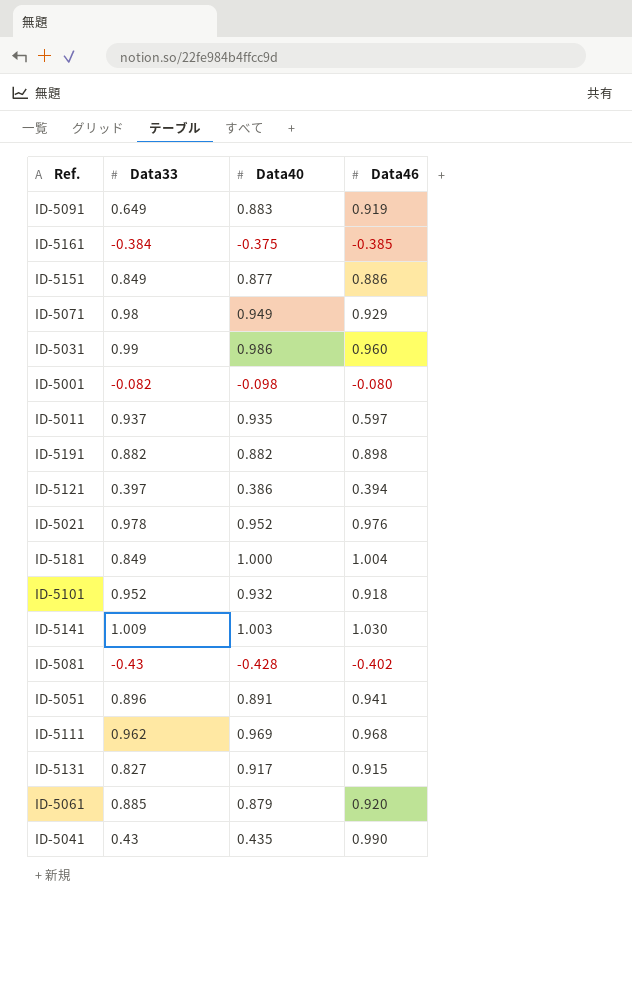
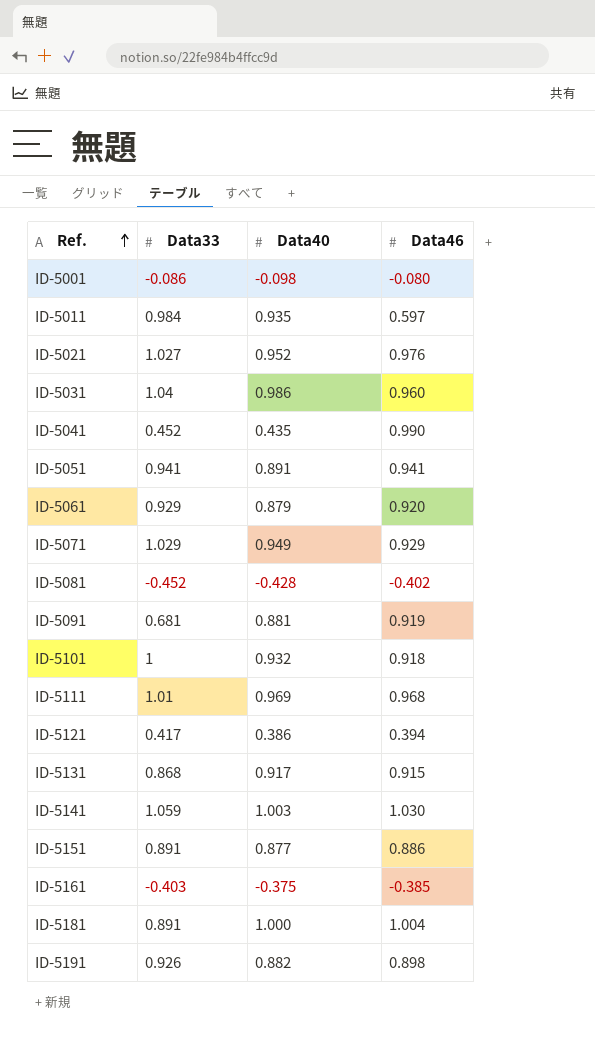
row order: none -> Ref. ascending
ID-5001 | Data33: -0.082 -> -0.086
ID-5011 | Data33: 0.937 -> 0.984
ID-5021 | Data33: 0.978 -> 1.027
ID-5031 | Data33: 0.99 -> 1.04
ID-5041 | Data33: 0.43 -> 0.452
ID-5051 | Data33: 0.896 -> 0.941
ID-5061 | Data33: 0.885 -> 0.929
ID-5071 | Data33: 0.98 -> 1.029
ID-5081 | Data33: -0.43 -> -0.452
ID-5091 | Data33: 0.649 -> 0.681
ID-5091 | Data40: 0.883 -> 0.881
ID-5101 | Data33: 0.952 -> 1
ID-5111 | Data33: 0.962 -> 1.01
ID-5121 | Data33: 0.397 -> 0.417
ID-5131 | Data33: 0.827 -> 0.868
ID-5141 | Data33: 1.009 -> 1.059
ID-5151 | Data33: 0.849 -> 0.891
ID-5161 | Data33: -0.384 -> -0.403
ID-5181 | Data33: 0.849 -> 0.891
ID-5191 | Data33: 0.882 -> 0.926

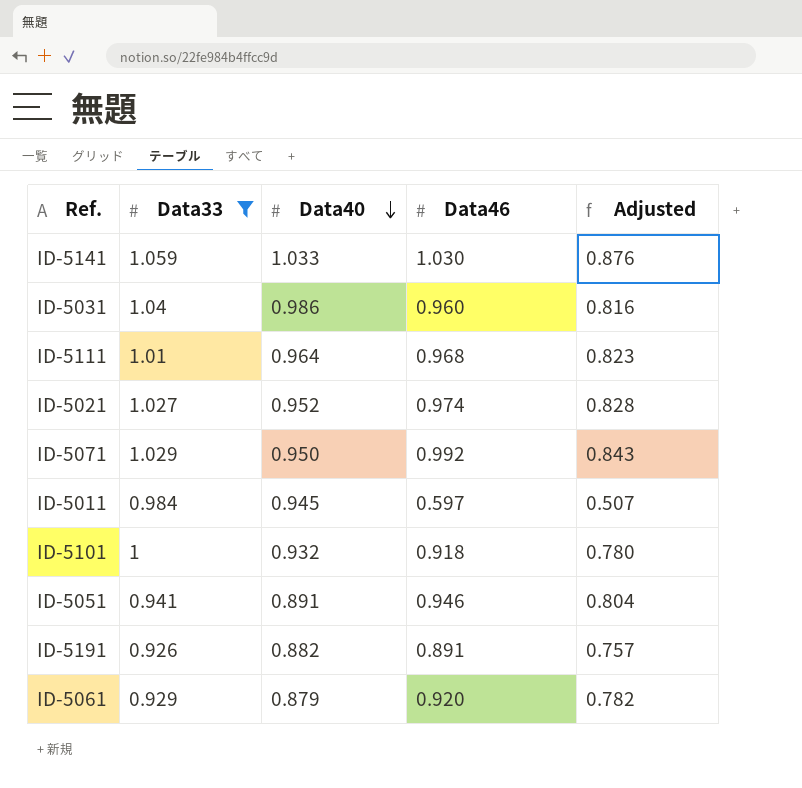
filter: none -> Data33 >= 0.926
row order: Ref. ascending -> Data40 descending
column Adjusted | formula: none -> [Data46] * 0.85
ID-5141 | Data40: 1.003 -> 1.033
ID-5111 | Data40: 0.969 -> 0.964
ID-5021 | Data46: 0.976 -> 0.974
ID-5071 | Data40: 0.949 -> 0.950
ID-5071 | Data46: 0.929 -> 0.992
ID-5011 | Data40: 0.935 -> 0.945
ID-5051 | Data46: 0.941 -> 0.946
ID-5191 | Data46: 0.898 -> 0.891

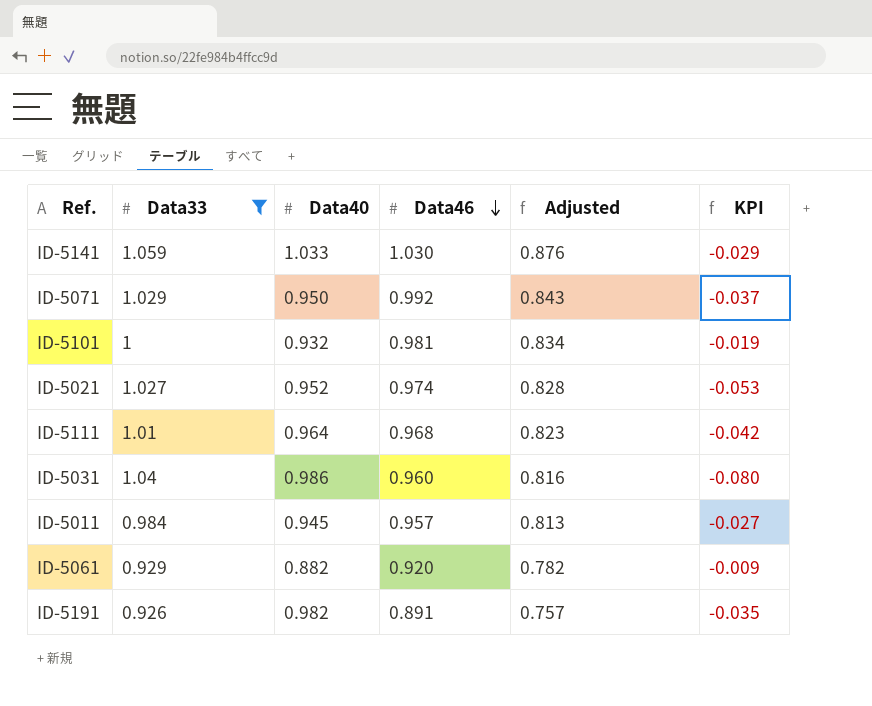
row order: Data40 descending -> Data46 descending
column KPI | formula: none -> [Data46] - [Data33]
row ID-5051: 0.941 | 0.891 | 0.946 | 0.804 -> none
ID-5101 | Data46: 0.918 -> 0.981
ID-5101 | Adjusted: 0.780 -> 0.834
ID-5011 | Data46: 0.597 -> 0.957
ID-5011 | Adjusted: 0.507 -> 0.813
ID-5061 | Data40: 0.879 -> 0.882
ID-5191 | Data40: 0.882 -> 0.982

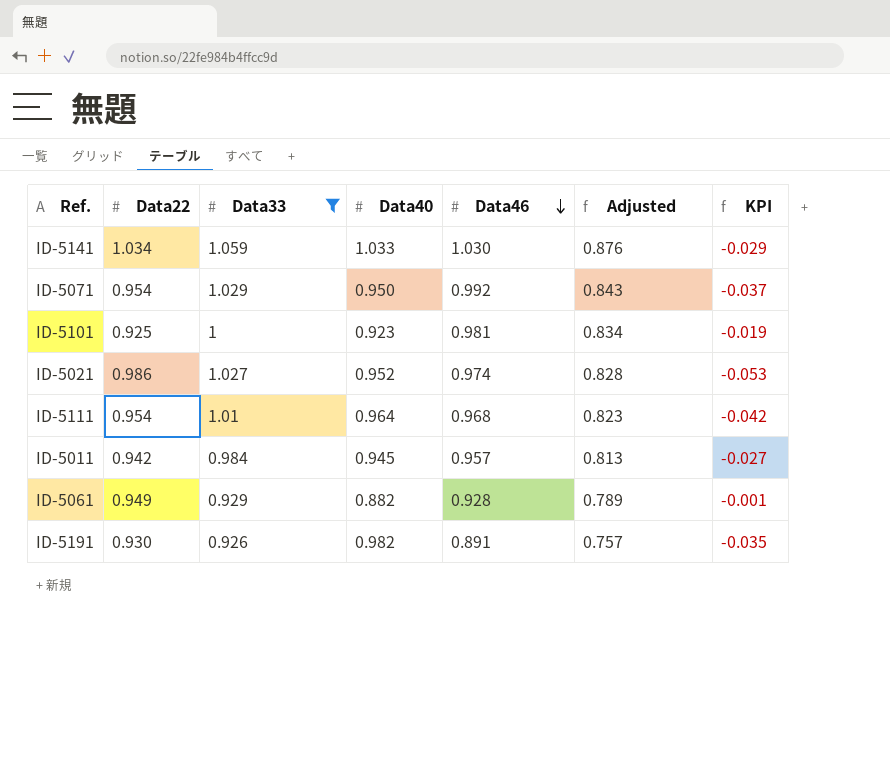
column Data22 | position: none -> 2
row ID-5031: 1.04 | 0.986 | 0.960 | 0.816 | -0.080 -> none
ID-5101 | Data40: 0.932 -> 0.923
ID-5061 | Data46: 0.920 -> 0.928
ID-5061 | Adjusted: 0.782 -> 0.789
ID-5061 | KPI: -0.009 -> -0.001

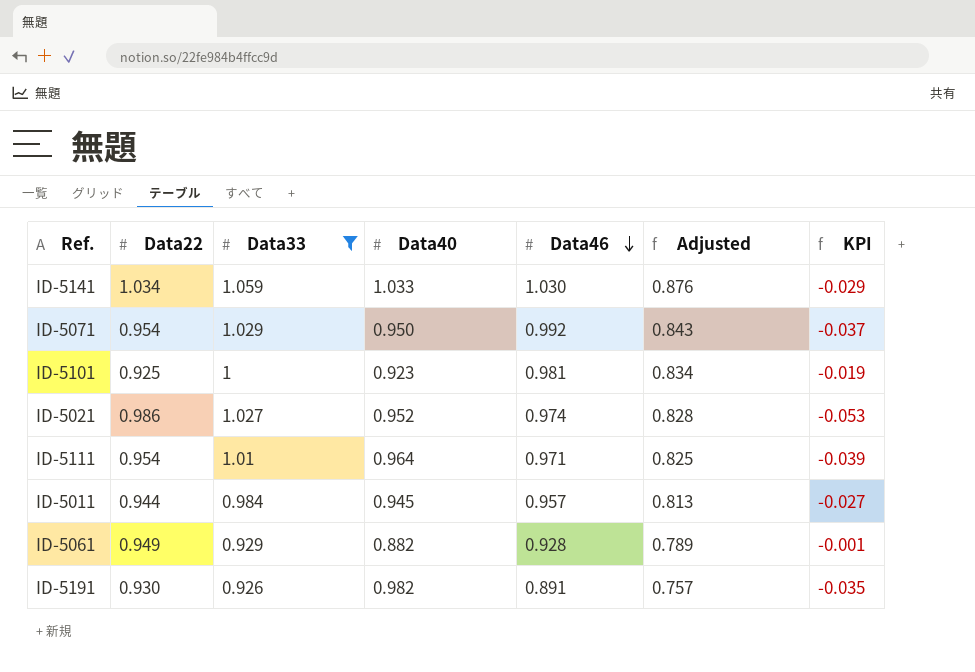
ID-5111 | Data46: 0.968 -> 0.971
ID-5111 | Adjusted: 0.823 -> 0.825
ID-5111 | KPI: -0.042 -> -0.039
ID-5011 | Data22: 0.942 -> 0.944

